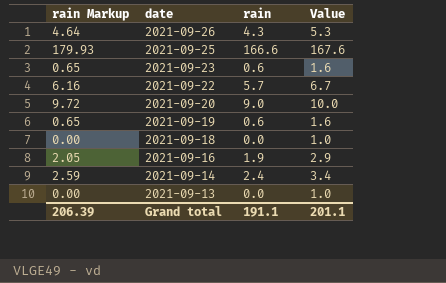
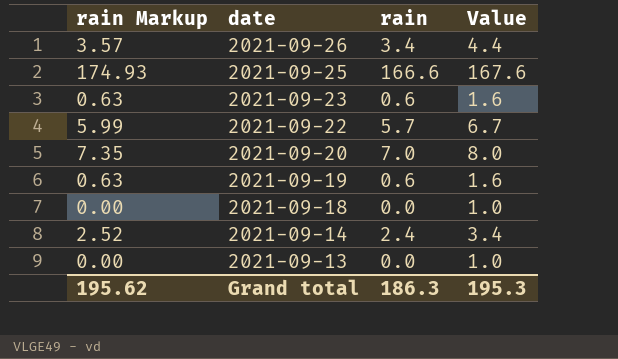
column rain Markup | formula: [rain] * 1.08 -> [rain] * 1.05
row 2021-09-16: 2.05 | 1.9 | 2.9 -> none
2021-09-26 | rain: 4.3 -> 3.4
2021-09-26 | Value: 5.3 -> 4.4
2021-09-20 | rain: 9.0 -> 7.0
2021-09-20 | Value: 10.0 -> 8.0
Grand total | rain Markup: 206.39 -> 195.62
Grand total | rain: 191.1 -> 186.3
Grand total | Value: 201.1 -> 195.3

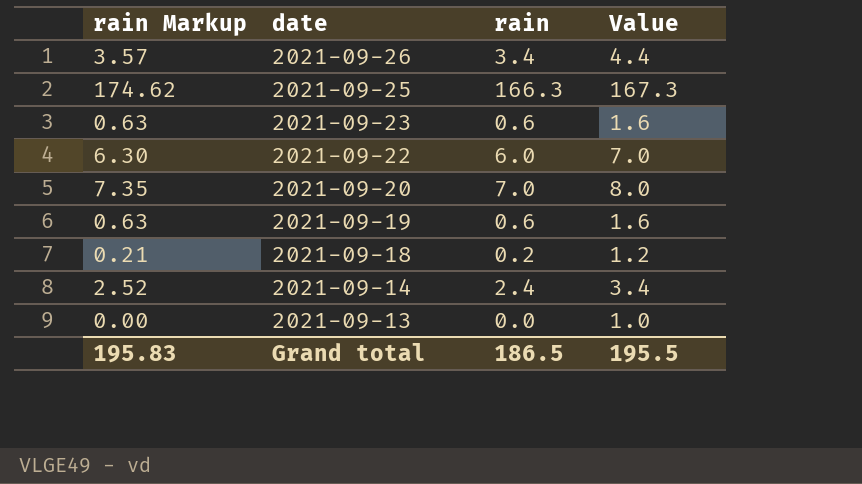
2021-09-25 | rain Markup: 174.93 -> 174.62
2021-09-25 | rain: 166.6 -> 166.3
2021-09-25 | Value: 167.6 -> 167.3
2021-09-22 | rain Markup: 5.99 -> 6.30
2021-09-22 | rain: 5.7 -> 6.0
2021-09-22 | Value: 6.7 -> 7.0
2021-09-18 | rain Markup: 0.00 -> 0.21
2021-09-18 | rain: 0.0 -> 0.2
2021-09-18 | Value: 1.0 -> 1.2
Grand total | rain Markup: 195.62 -> 195.83
Grand total | rain: 186.3 -> 186.5
Grand total | Value: 195.3 -> 195.5

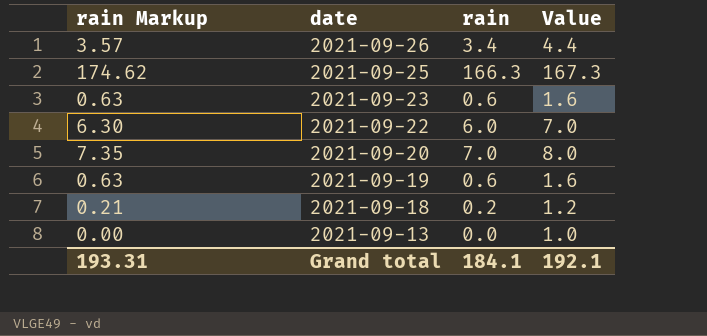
row 2021-09-14: 2.52 | 2.4 | 3.4 -> none
Grand total | rain Markup: 195.83 -> 193.31
Grand total | rain: 186.5 -> 184.1
Grand total | Value: 195.5 -> 192.1

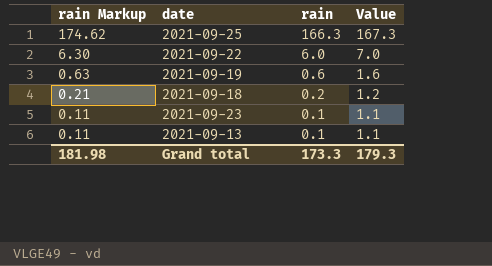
row order: date descending -> rain Markup descending
row 2021-09-26: 3.57 | 3.4 | 4.4 -> none
row 2021-09-20: 7.35 | 7.0 | 8.0 -> none
2021-09-23 | rain Markup: 0.63 -> 0.11
2021-09-23 | rain: 0.6 -> 0.1
2021-09-23 | Value: 1.6 -> 1.1
2021-09-13 | rain Markup: 0.00 -> 0.11
2021-09-13 | rain: 0.0 -> 0.1
2021-09-13 | Value: 1.0 -> 1.1
Grand total | rain Markup: 193.31 -> 181.98
Grand total | rain: 184.1 -> 173.3
Grand total | Value: 192.1 -> 179.3

